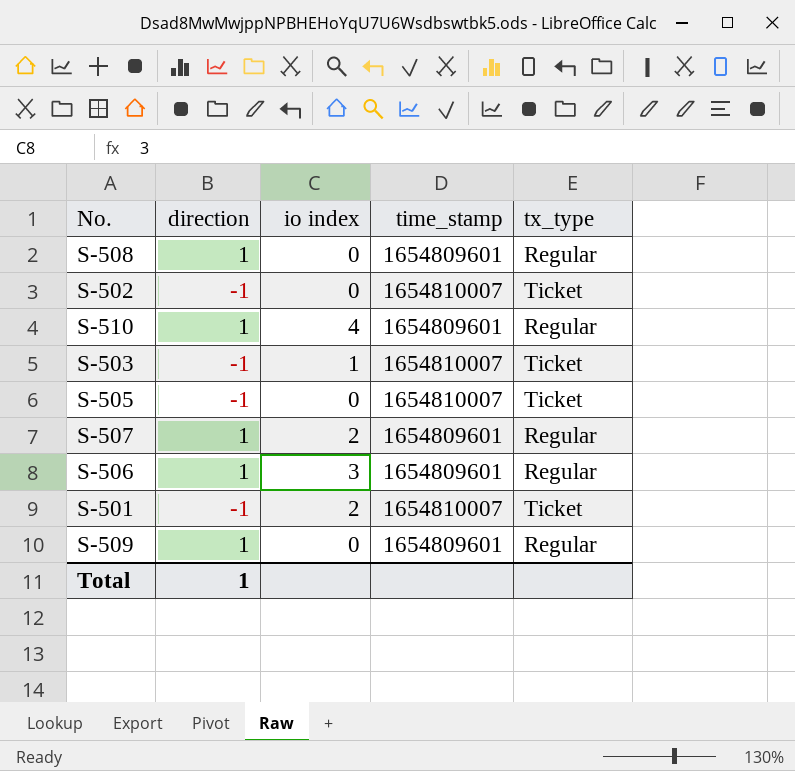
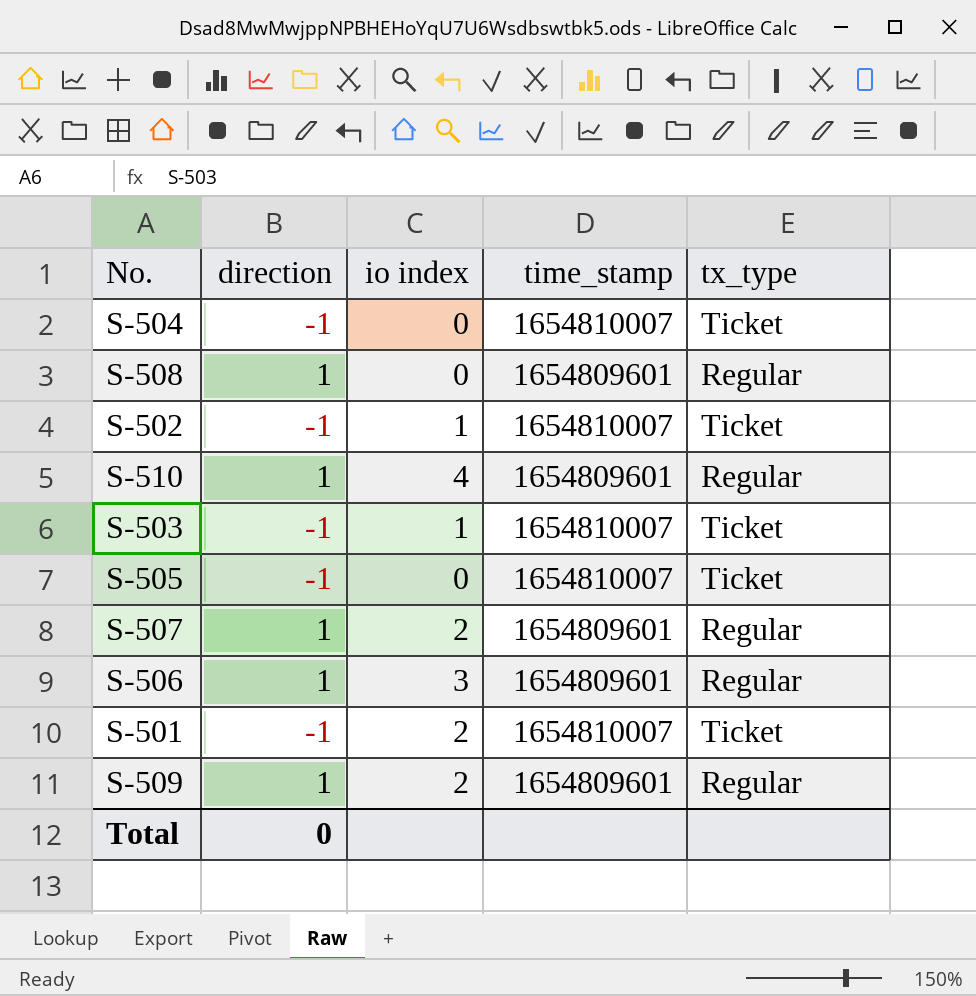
row S-504: none -> -1 | 0 | 1654810007 | Ticket
S-502 | io index: 0 -> 1
S-509 | io index: 0 -> 2
Total | direction: 1 -> 0

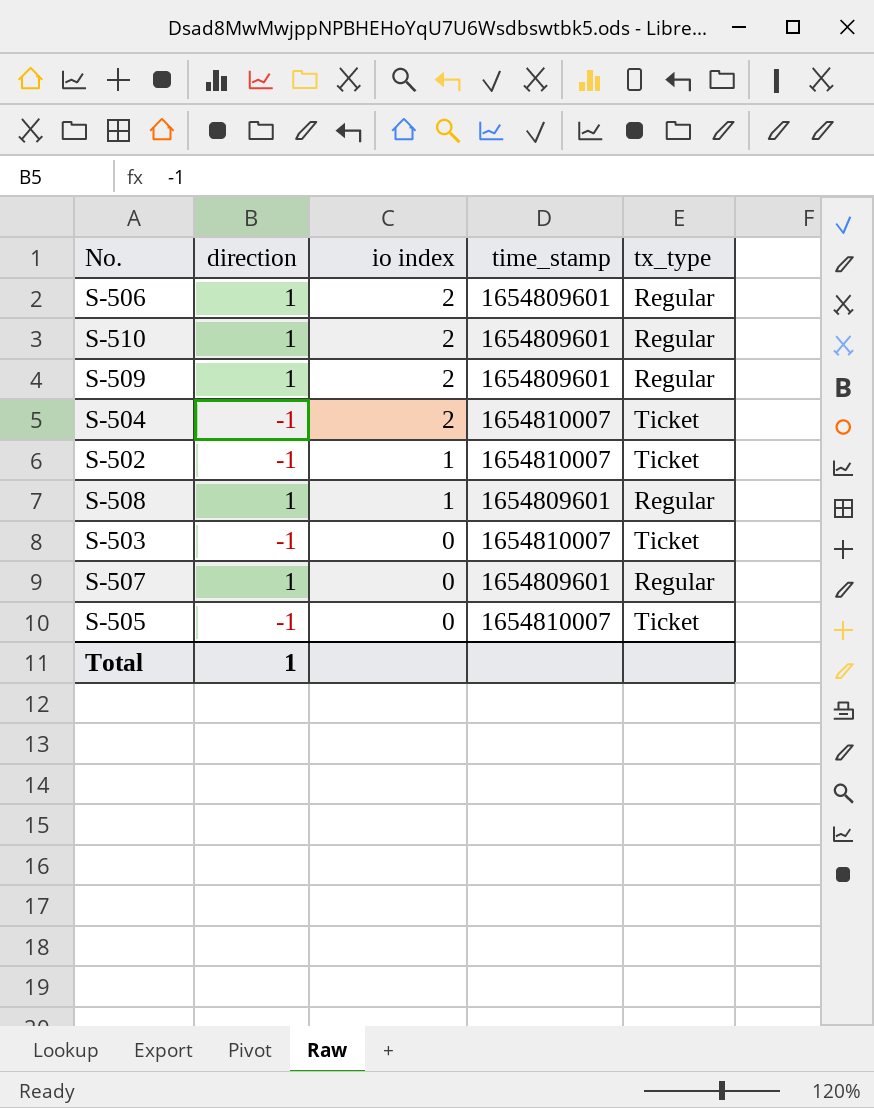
row order: none -> io index descending
row S-501: -1 | 2 | 1654810007 | Ticket -> none
S-506 | io index: 3 -> 2
S-510 | io index: 4 -> 2
S-504 | io index: 0 -> 2
S-508 | io index: 0 -> 1
S-503 | io index: 1 -> 0
S-507 | io index: 2 -> 0
Total | direction: 0 -> 1

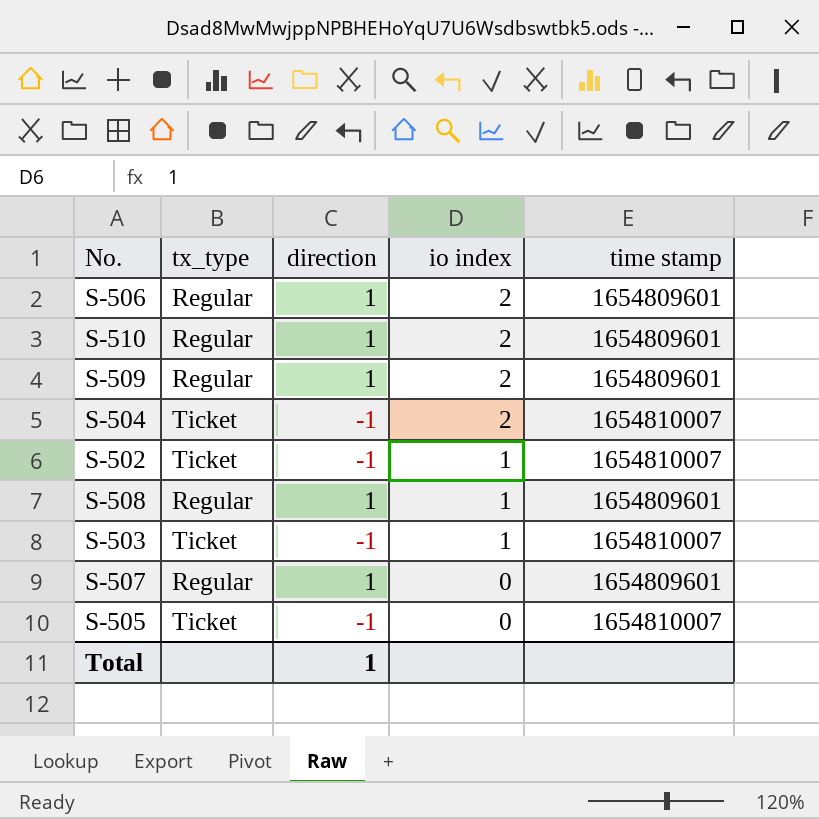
column tx_type | position: 5 -> 2
column name: time_stamp -> time stamp
S-503 | io index: 0 -> 1

